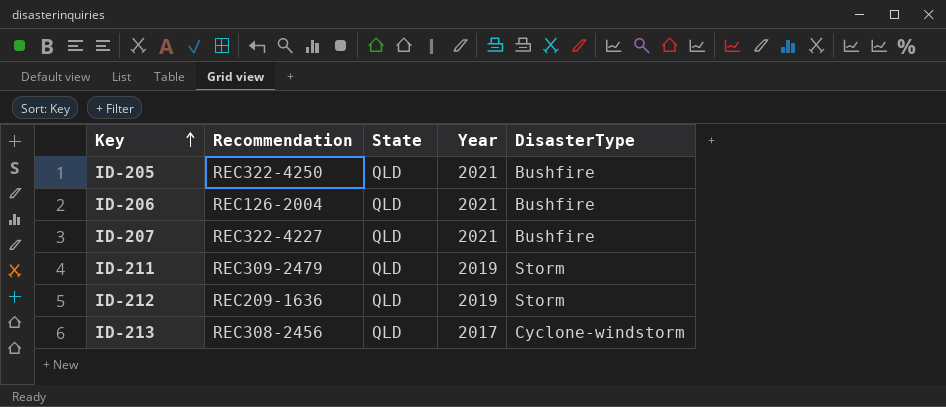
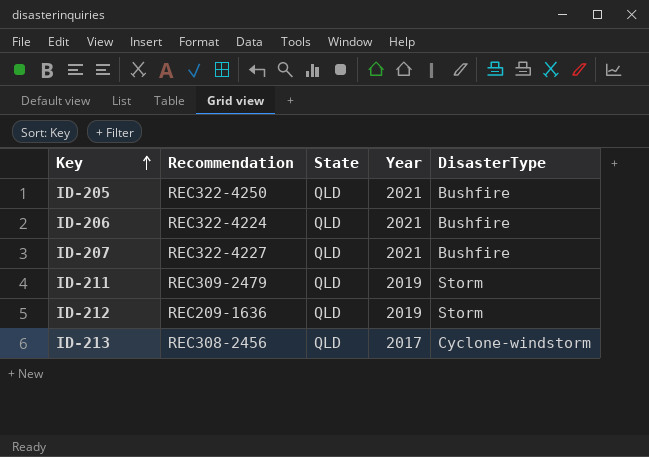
ID-206 | Recommendation: REC126-2004 -> REC322-4224

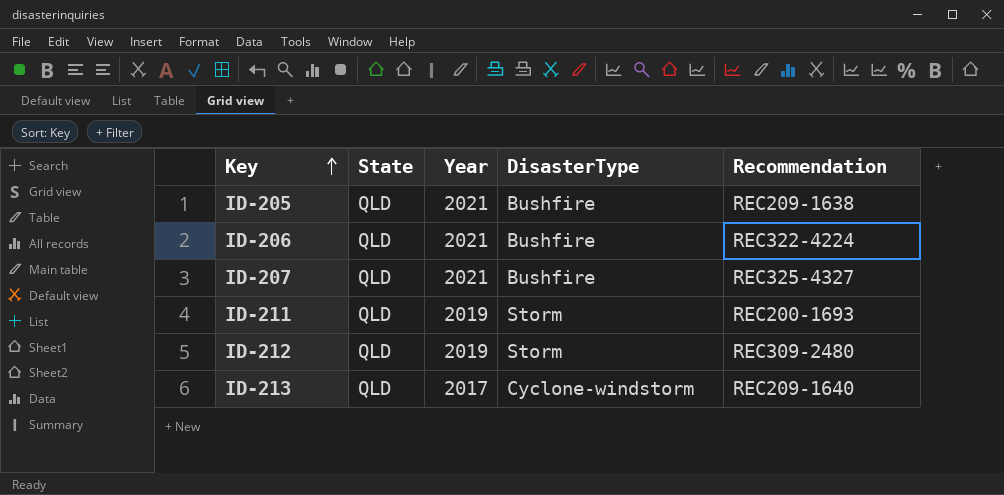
column Recommendation | position: 2 -> 5
ID-205 | Recommendation: REC322-4250 -> REC209-1638
ID-207 | Recommendation: REC322-4227 -> REC325-4327
ID-211 | Recommendation: REC309-2479 -> REC200-1693
ID-212 | Recommendation: REC209-1636 -> REC309-2480
ID-213 | Recommendation: REC308-2456 -> REC209-1640

